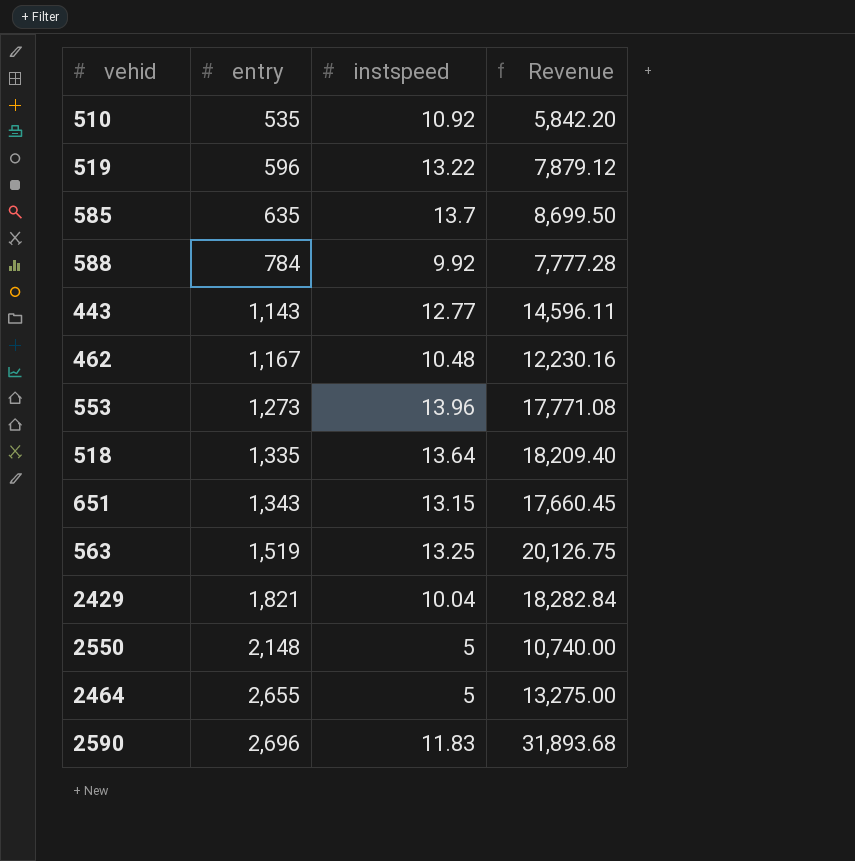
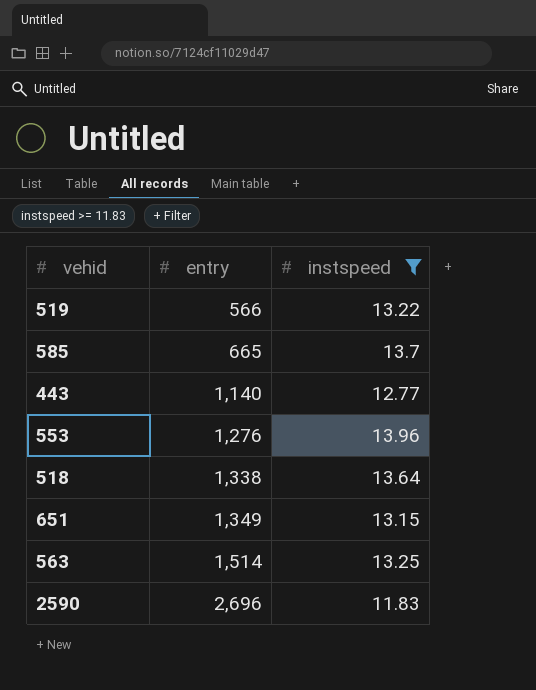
filter: none -> instspeed >= 11.83
column Revenue | formula: [entry] * [instspeed] -> none
519 | entry: 596 -> 566
585 | entry: 635 -> 665
443 | entry: 1,143 -> 1,140
553 | entry: 1,273 -> 1,276
518 | entry: 1,335 -> 1,338
651 | entry: 1,343 -> 1,349
563 | entry: 1,519 -> 1,514

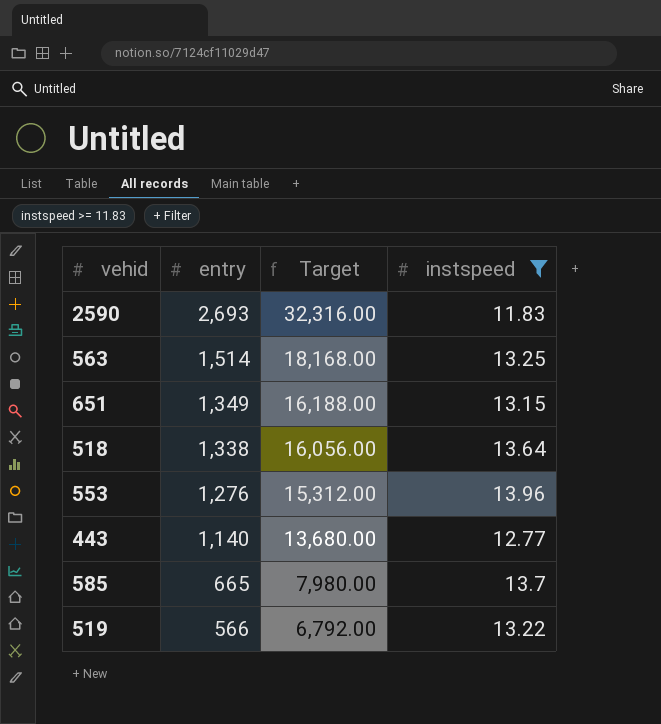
row order: entry ascending -> entry descending
column Target | formula: none -> [entry] * 12
2590 | entry: 2,696 -> 2,693

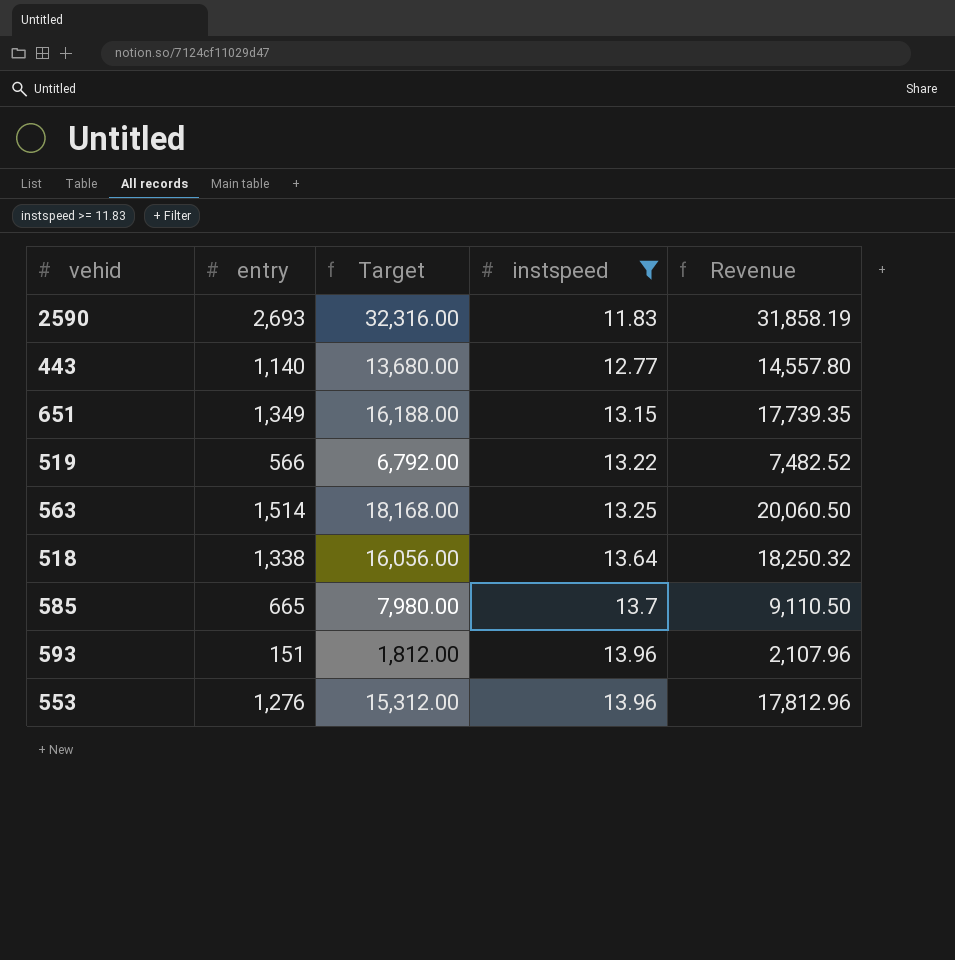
row order: entry descending -> instspeed ascending
column Revenue | formula: none -> [entry] * [instspeed]
row 593: none -> 151 | 1,812.00 | 13.96 | 2,107.96

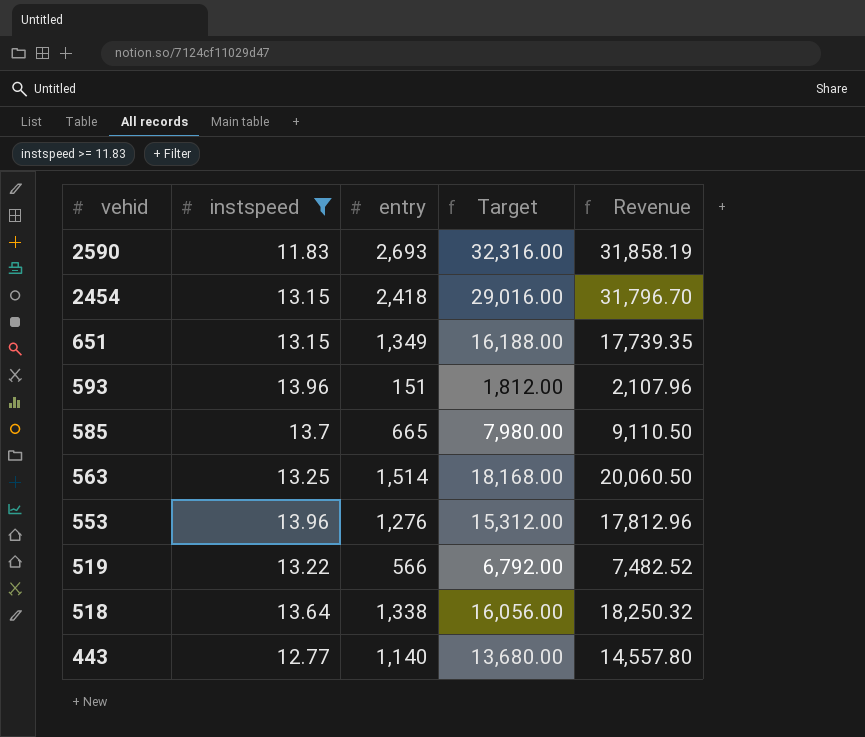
row order: instspeed ascending -> vehid descending
column instspeed | position: 4 -> 2
row 2454: none -> 13.15 | 2,418 | 29,016.00 | 31,796.70

